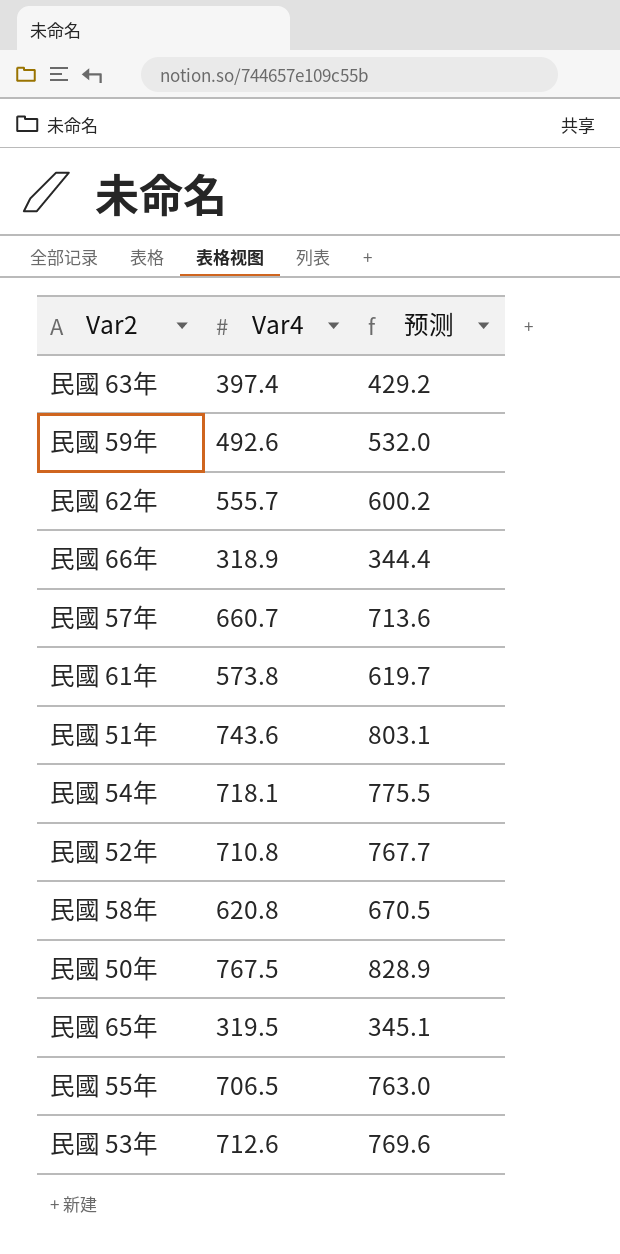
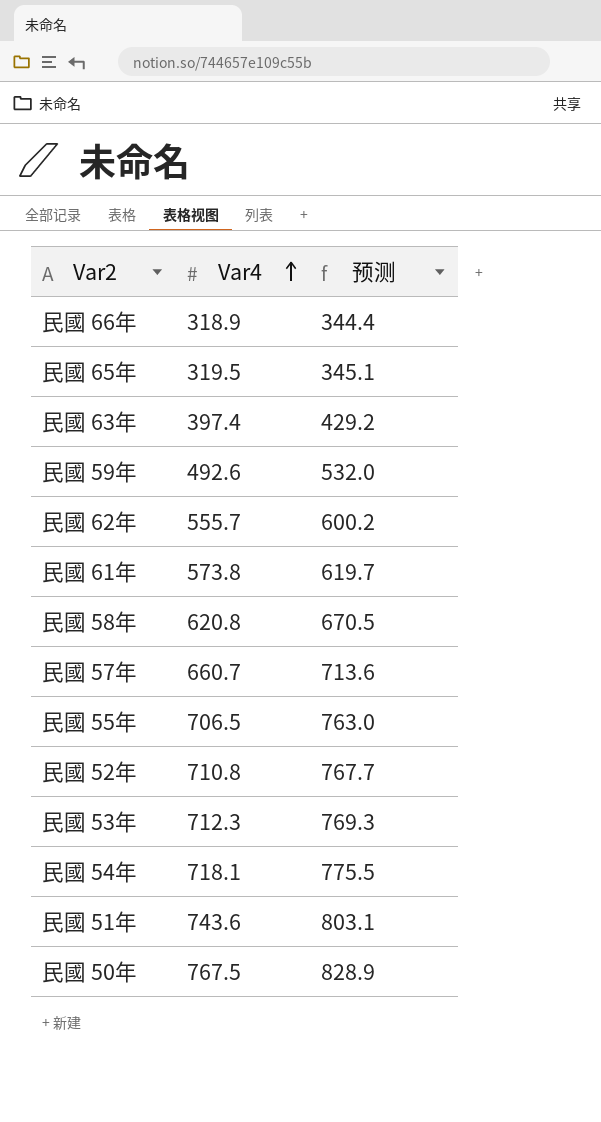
row order: none -> Var4 ascending
民國 53年 | Var4: 712.6 -> 712.3
民國 53年 | 预测: 769.6 -> 769.3

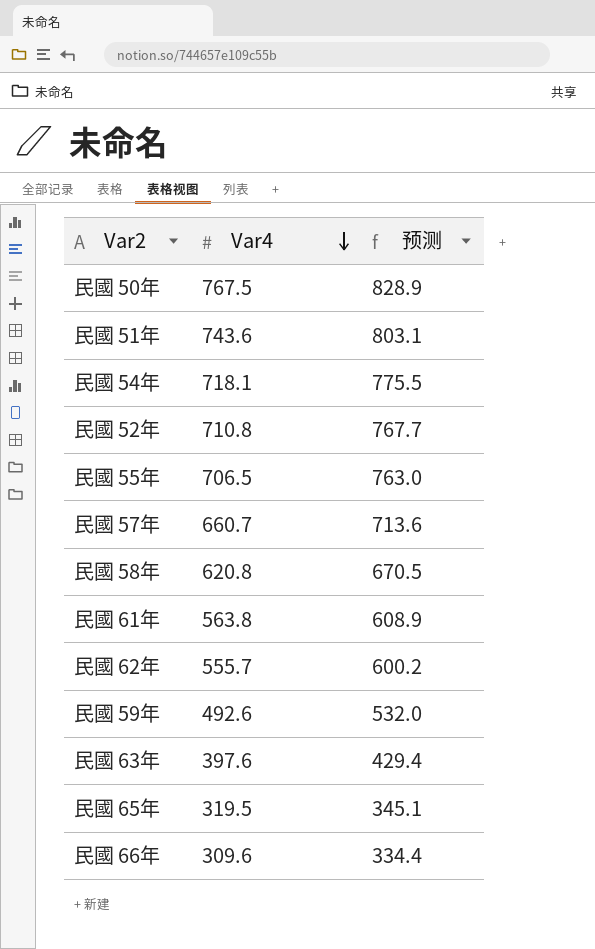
row order: Var4 ascending -> Var4 descending
row 民國 53年: 712.3 | 769.3 -> none
民國 61年 | Var4: 573.8 -> 563.8
民國 61年 | 预测: 619.7 -> 608.9
民國 63年 | Var4: 397.4 -> 397.6
民國 63年 | 预测: 429.2 -> 429.4
民國 66年 | Var4: 318.9 -> 309.6
民國 66年 | 预测: 344.4 -> 334.4

